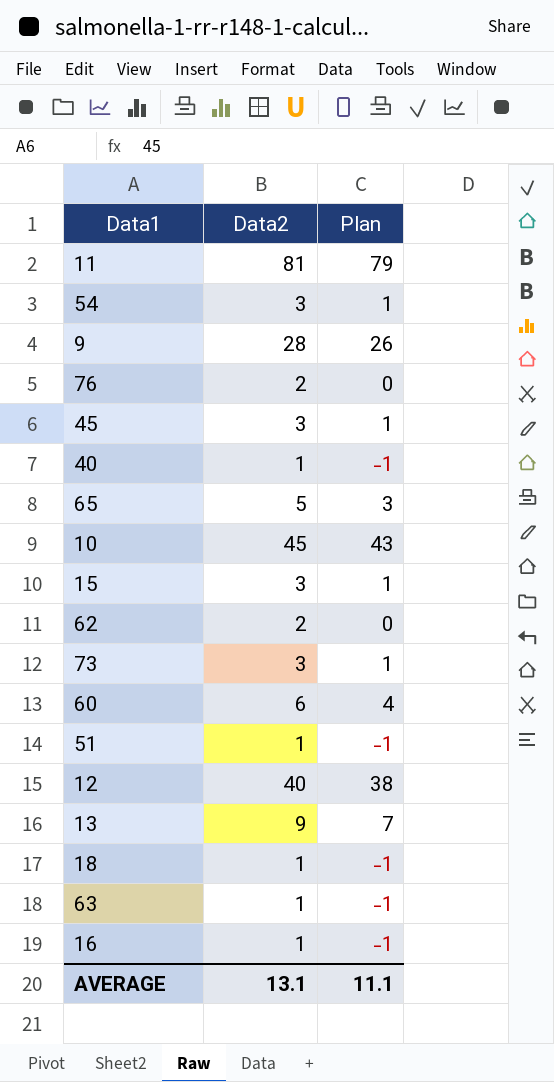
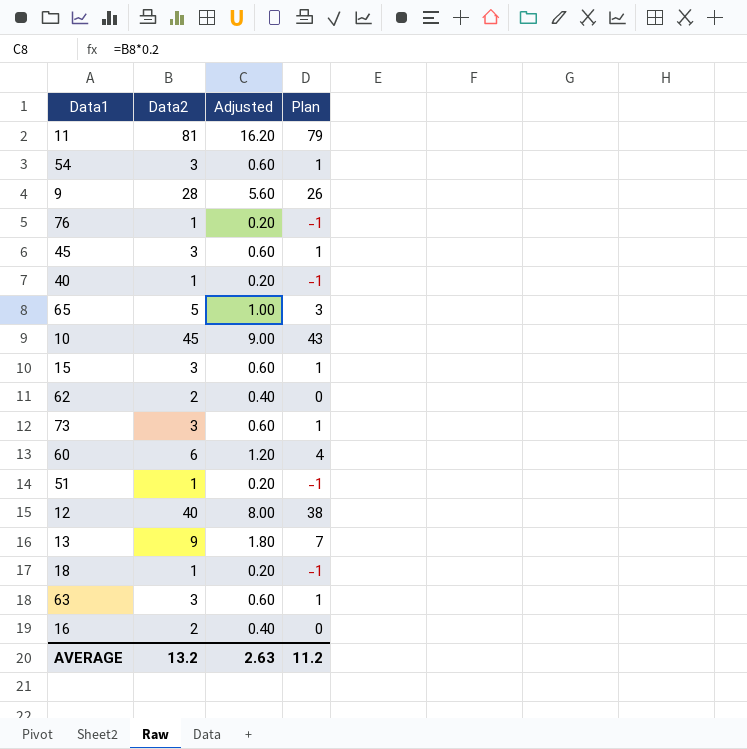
column Adjusted | formula: none -> [Data2] * 0.2
76 | Data2: 2 -> 1
76 | Plan: 0 -> -1
63 | Data2: 1 -> 3
63 | Plan: -1 -> 1
16 | Data2: 1 -> 2
16 | Plan: -1 -> 0
AVERAGE | Data2: 13.1 -> 13.2
AVERAGE | Plan: 11.1 -> 11.2

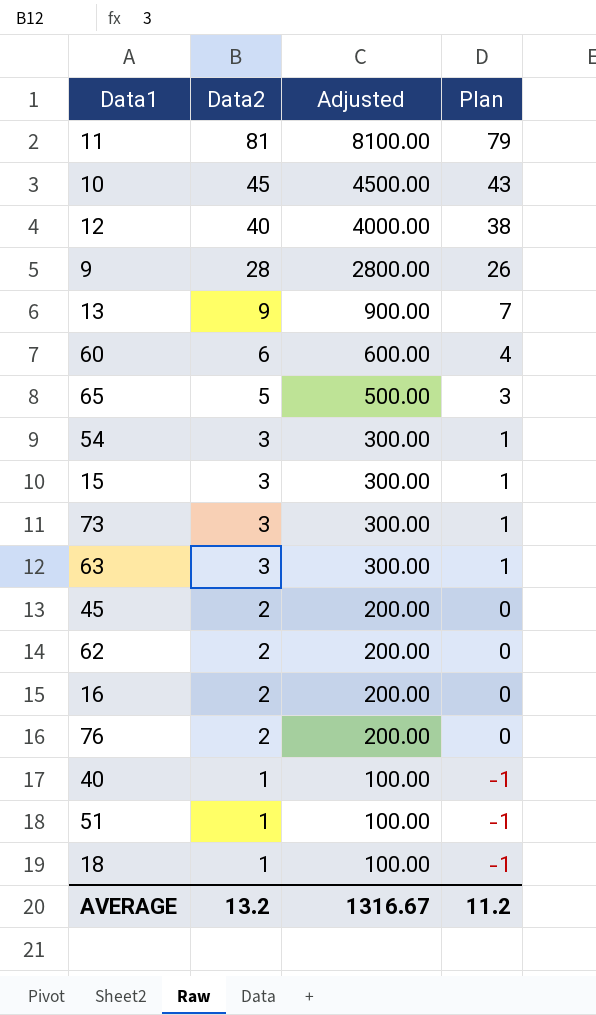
row order: none -> Data2 descending
column Adjusted | formula: [Data2] * 0.2 -> [Data2] * 100
45 | Data2: 3 -> 2
45 | Plan: 1 -> 0
76 | Data2: 1 -> 2
76 | Plan: -1 -> 0
AVERAGE | Adjusted: 2.63 -> 1316.67

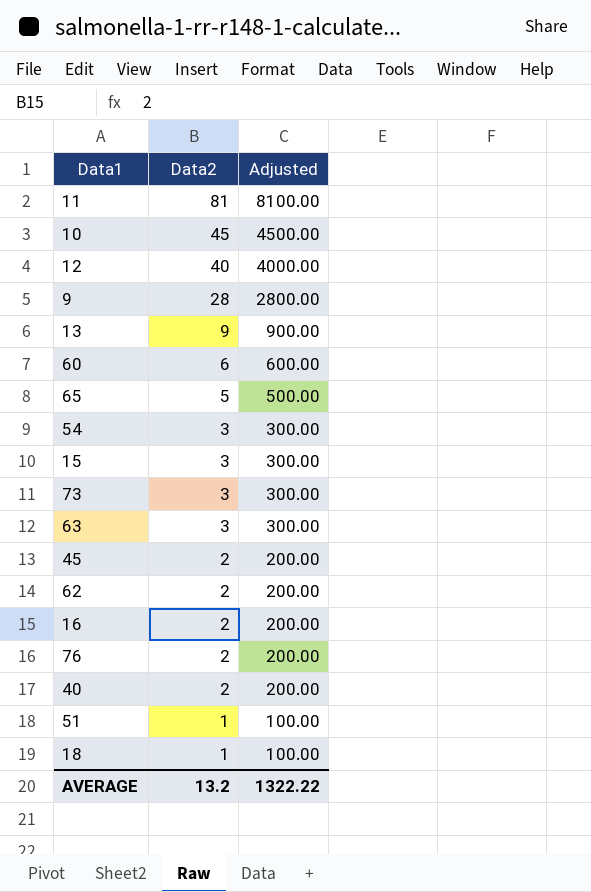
column Plan | formula: [Data2] - 2 -> none
40 | Data2: 1 -> 2
40 | Adjusted: 100.00 -> 200.00
AVERAGE | Adjusted: 1316.67 -> 1322.22

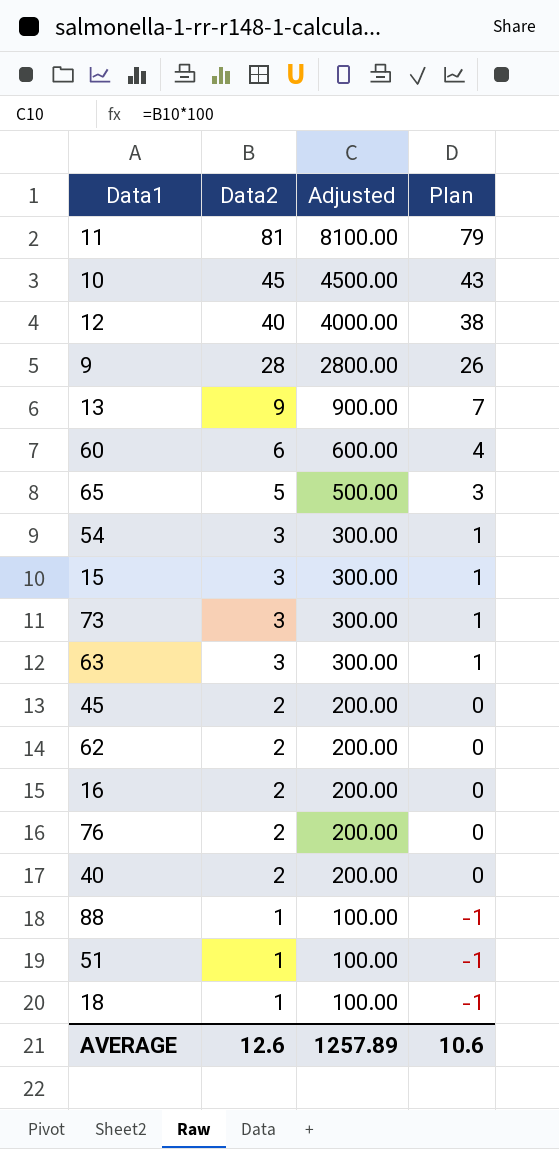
column Plan | formula: none -> [Data2] - 2
row 88: none -> 1 | 100.00 | -1
AVERAGE | Data2: 13.2 -> 12.6
AVERAGE | Adjusted: 1322.22 -> 1257.89

